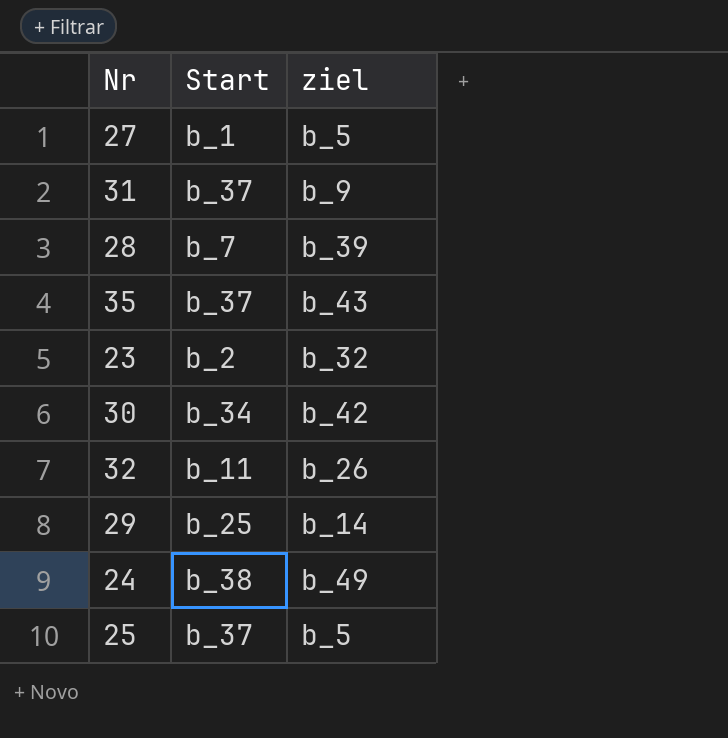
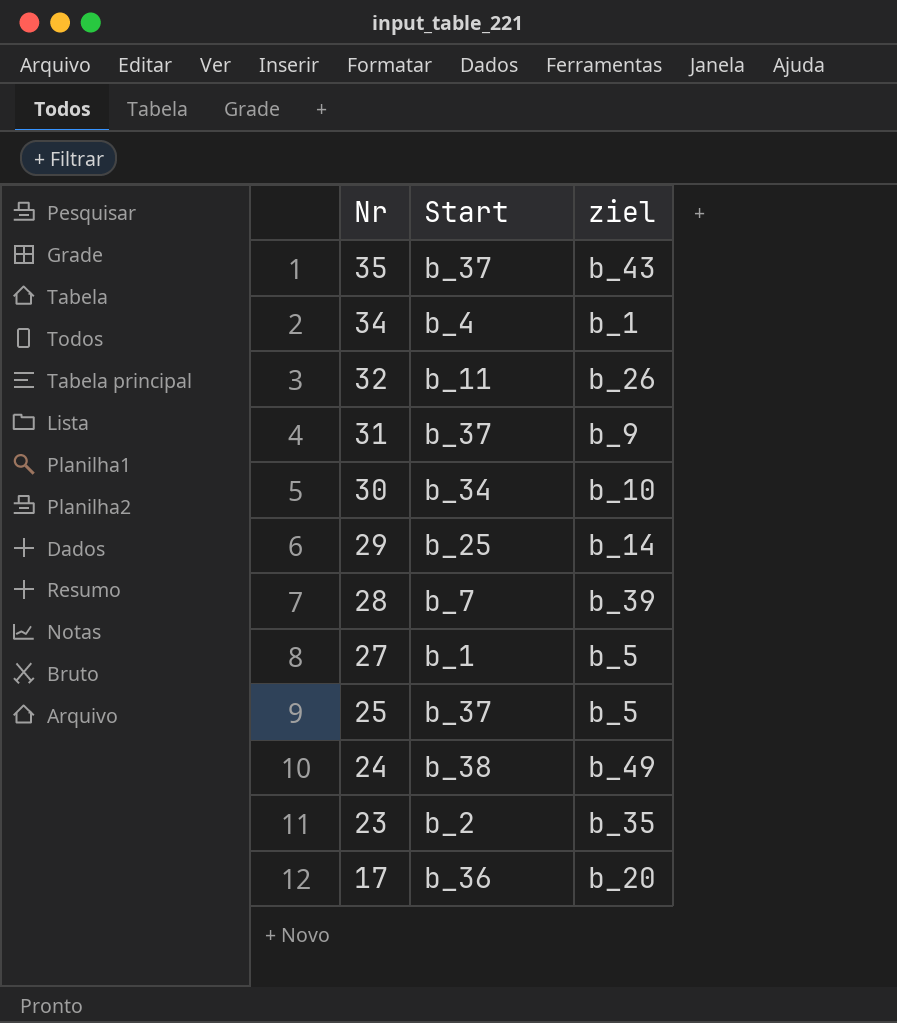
row order: none -> Nr descending
row 34: none -> b_4 | b_1
30 | ziel: b_42 -> b_10
23 | ziel: b_32 -> b_35
row 17: none -> b_36 | b_20

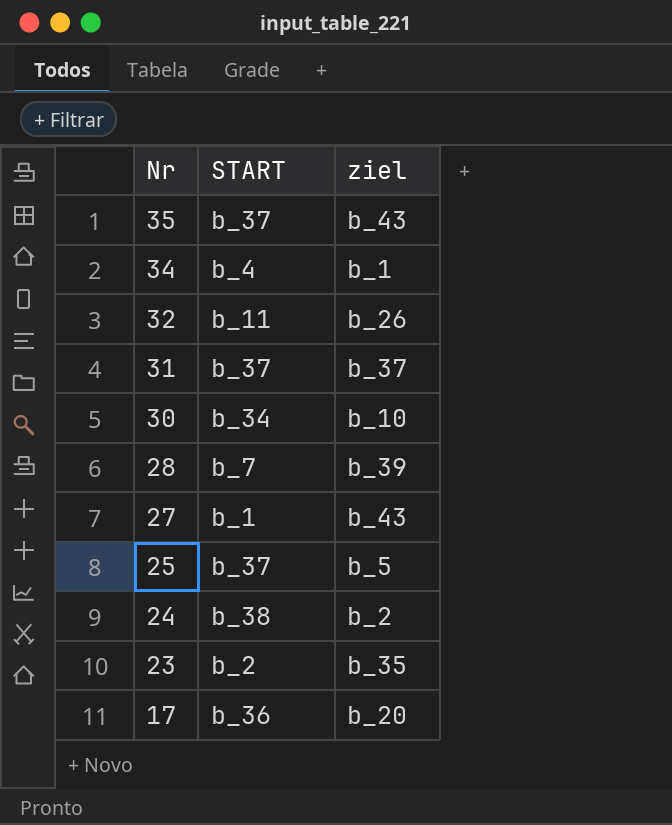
column name: Start -> START
row 29: b_25 | b_14 -> none
31 | ziel: b_9 -> b_37
27 | ziel: b_5 -> b_43
24 | ziel: b_49 -> b_2

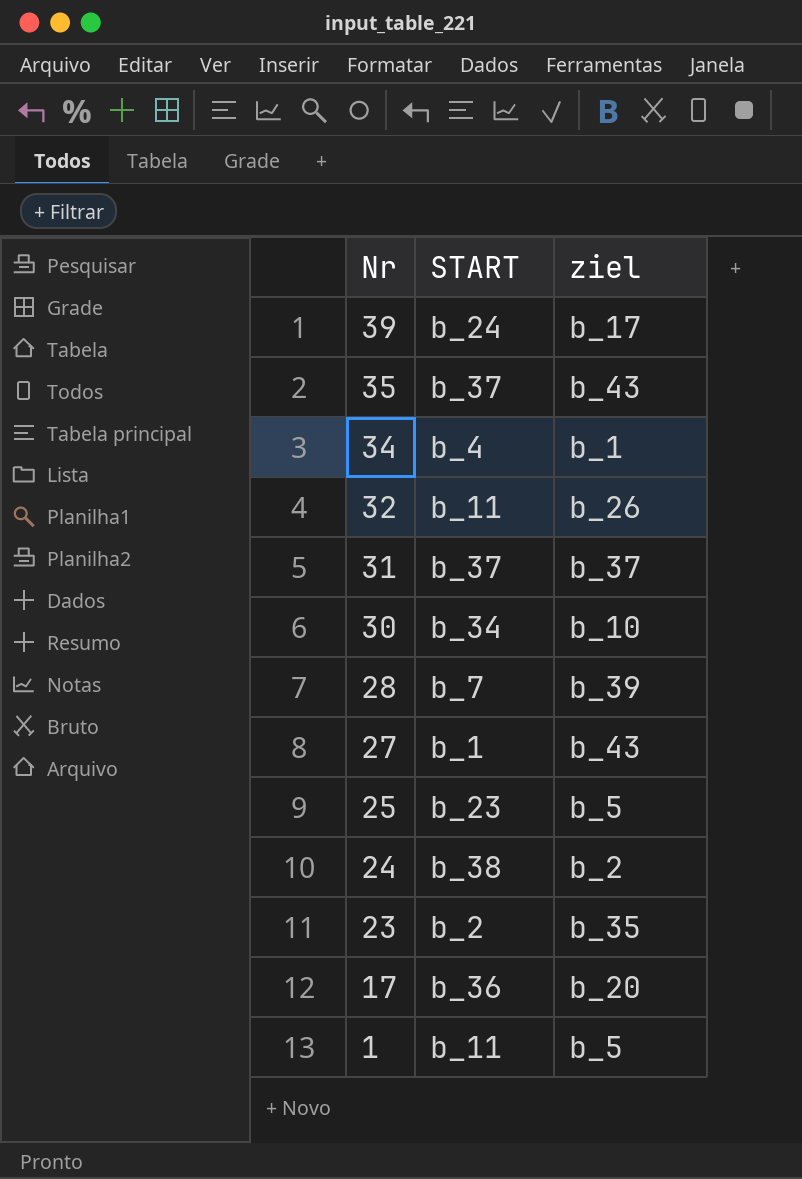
row 39: none -> b_24 | b_17
25 | START: b_37 -> b_23
row 1: none -> b_11 | b_5

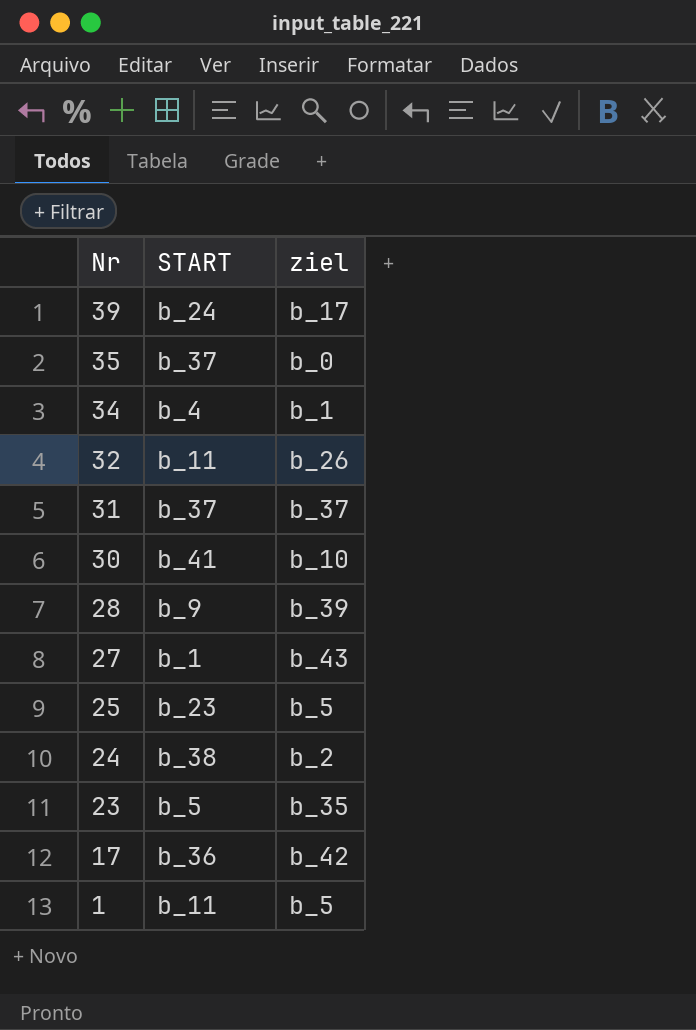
35 | ziel: b_43 -> b_0
30 | START: b_34 -> b_41
28 | START: b_7 -> b_9
23 | START: b_2 -> b_5
17 | ziel: b_20 -> b_42

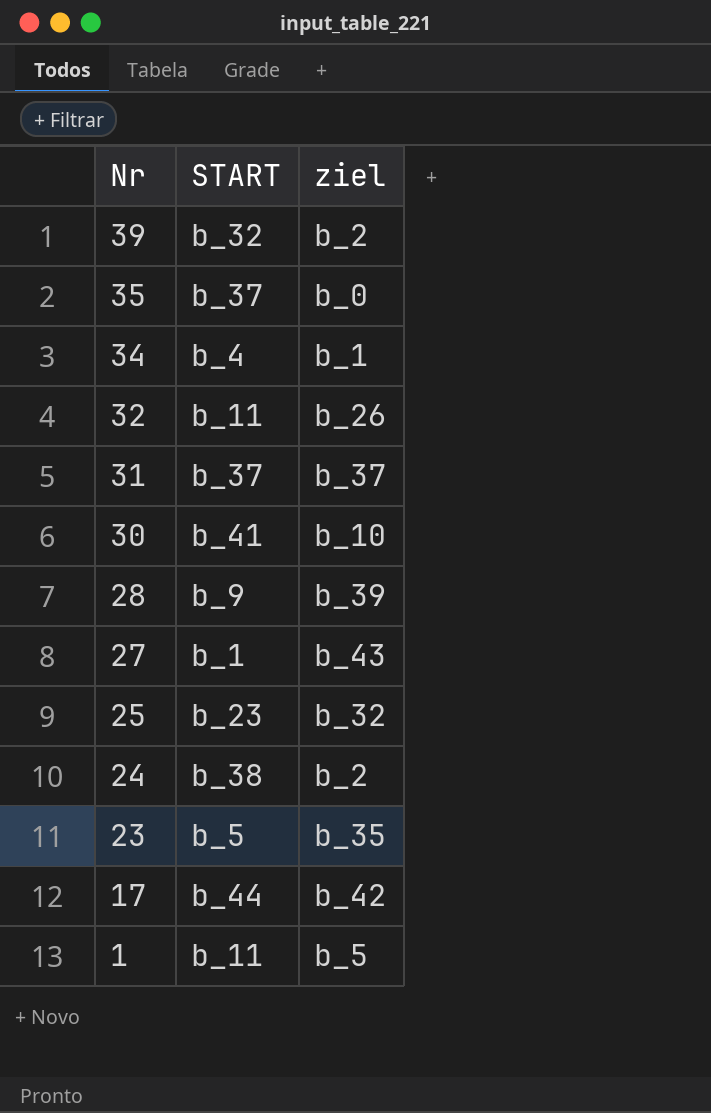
39 | START: b_24 -> b_32
39 | ziel: b_17 -> b_2
25 | ziel: b_5 -> b_32
17 | START: b_36 -> b_44

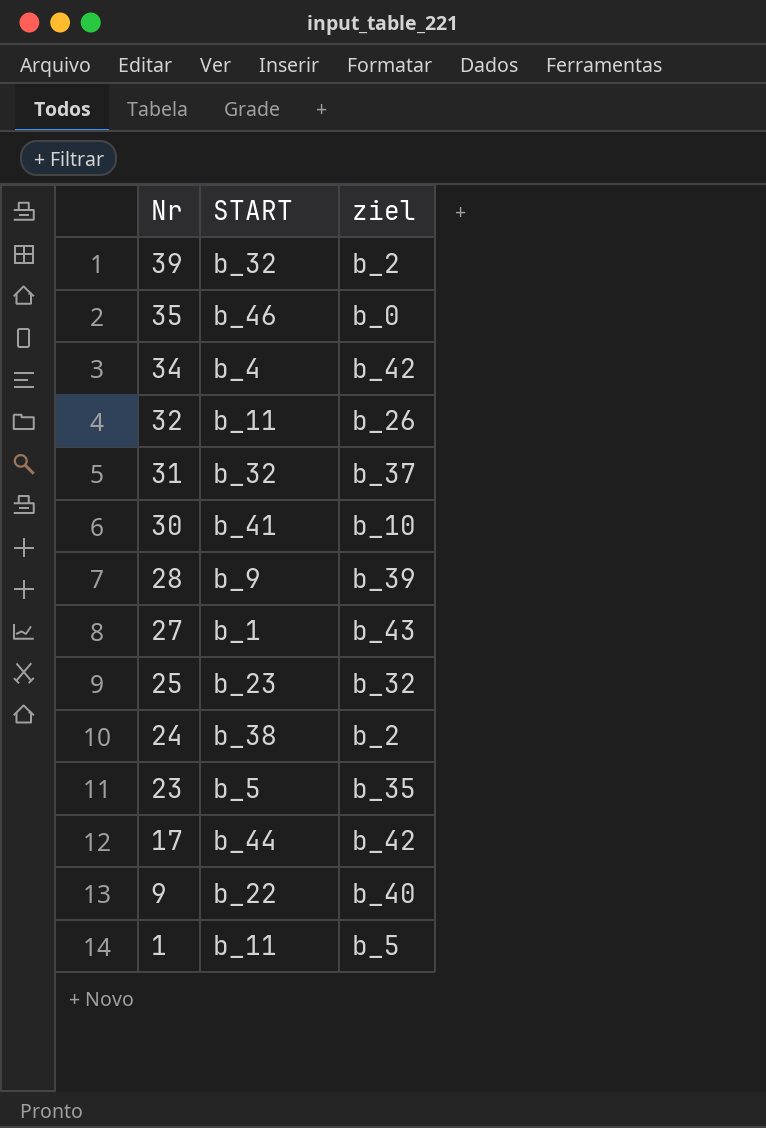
35 | START: b_37 -> b_46
34 | ziel: b_1 -> b_42
31 | START: b_37 -> b_32
row 9: none -> b_22 | b_40

